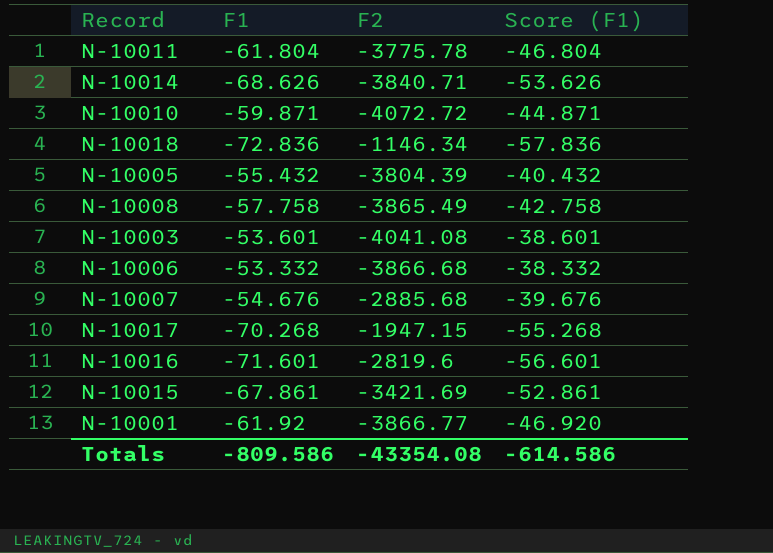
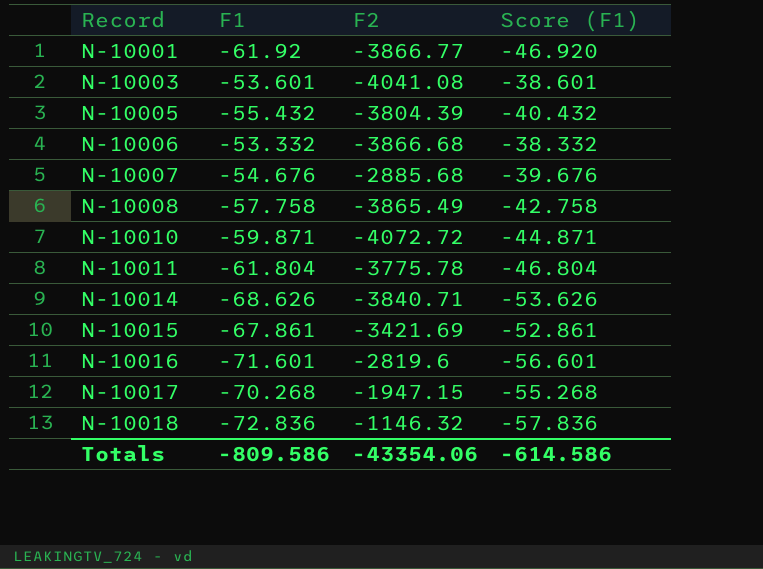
row order: none -> Record ascending
N-10018 | F2: -1146.34 -> -1146.32
Totals | F2: -43354.08 -> -43354.06

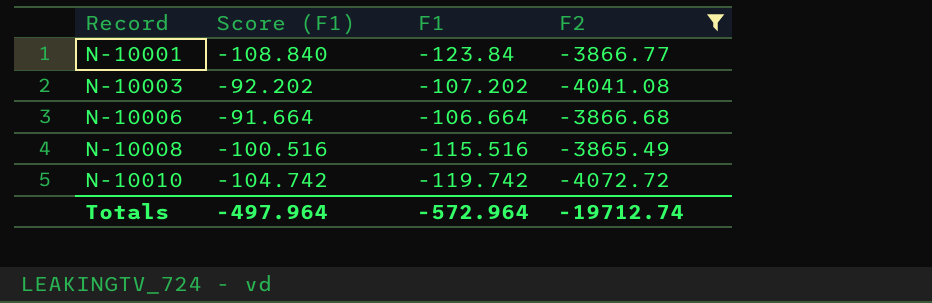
filter: none -> F2 <= -3865.49
column Score (F1) | position: 4 -> 2
N-10001 | Score (F1): -46.920 -> -108.840
N-10001 | F1: -61.92 -> -123.84
N-10003 | Score (F1): -38.601 -> -92.202
N-10003 | F1: -53.601 -> -107.202
N-10006 | Score (F1): -38.332 -> -91.664
N-10006 | F1: -53.332 -> -106.664
N-10008 | Score (F1): -42.758 -> -100.516
N-10008 | F1: -57.758 -> -115.516
N-10010 | Score (F1): -44.871 -> -104.742
N-10010 | F1: -59.871 -> -119.742
Totals | Score (F1): -614.586 -> -497.964
Totals | F1: -809.586 -> -572.964
Totals | F2: -43354.06 -> -19712.74

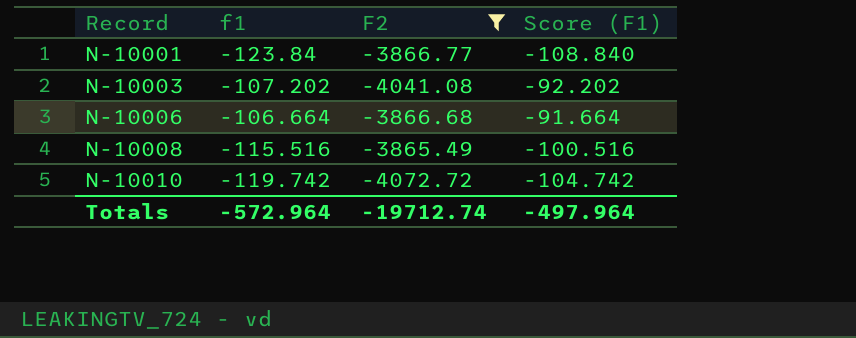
column name: F1 -> f1
column Score (F1) | position: 2 -> 4

